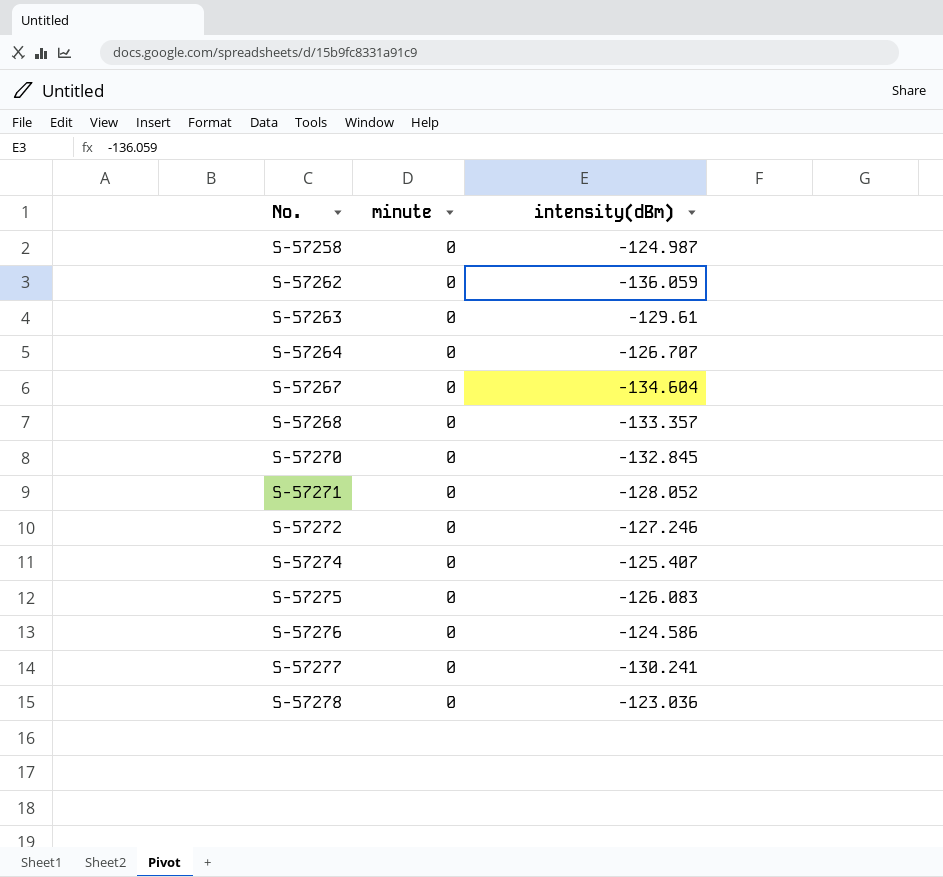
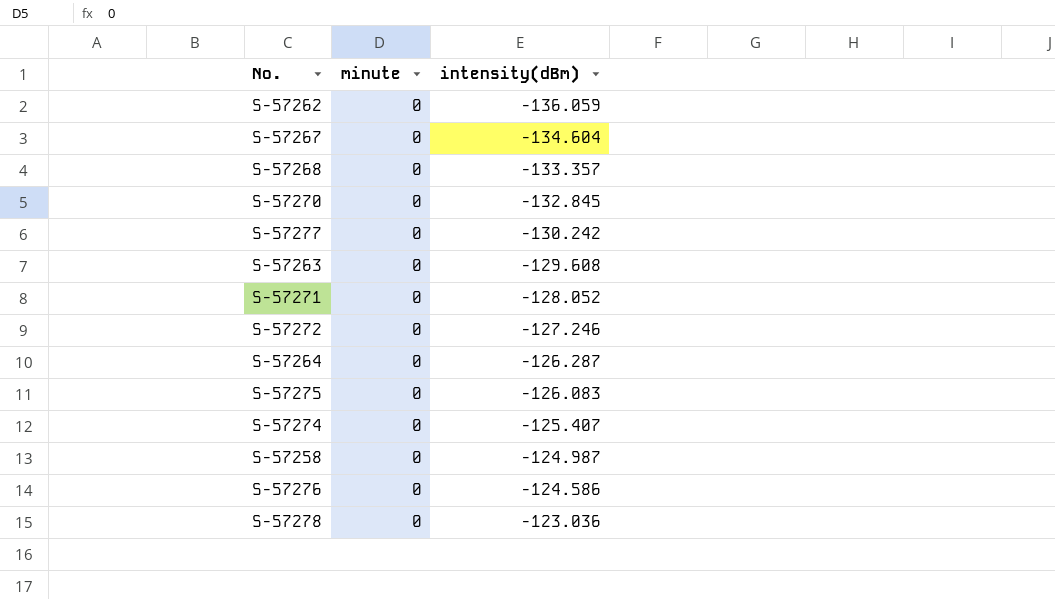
row order: No. ascending -> intensity(dBm) ascending
S-57277 | intensity(dBm): -130.241 -> -130.242
S-57263 | intensity(dBm): -129.61 -> -129.608
S-57264 | intensity(dBm): -126.707 -> -126.287

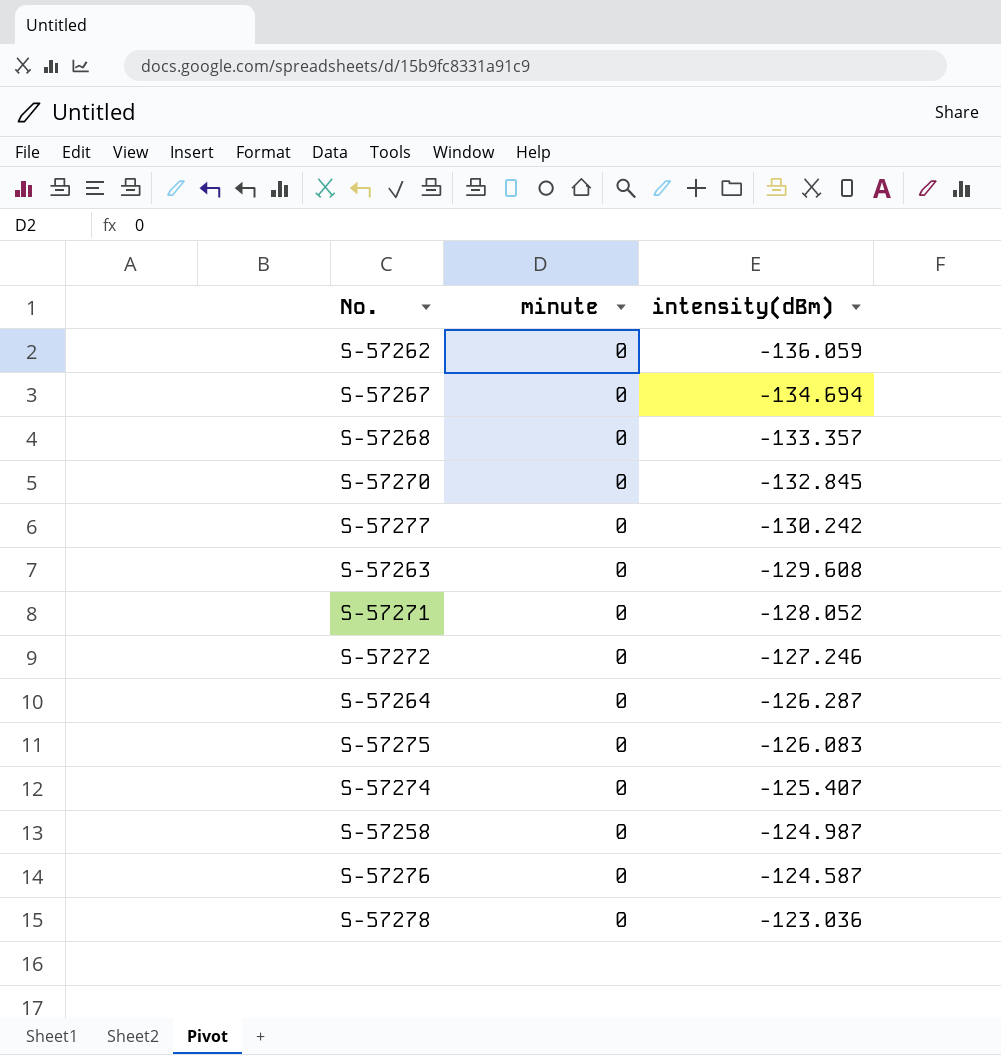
S-57267 | intensity(dBm): -134.604 -> -134.694
S-57276 | intensity(dBm): -124.586 -> -124.587

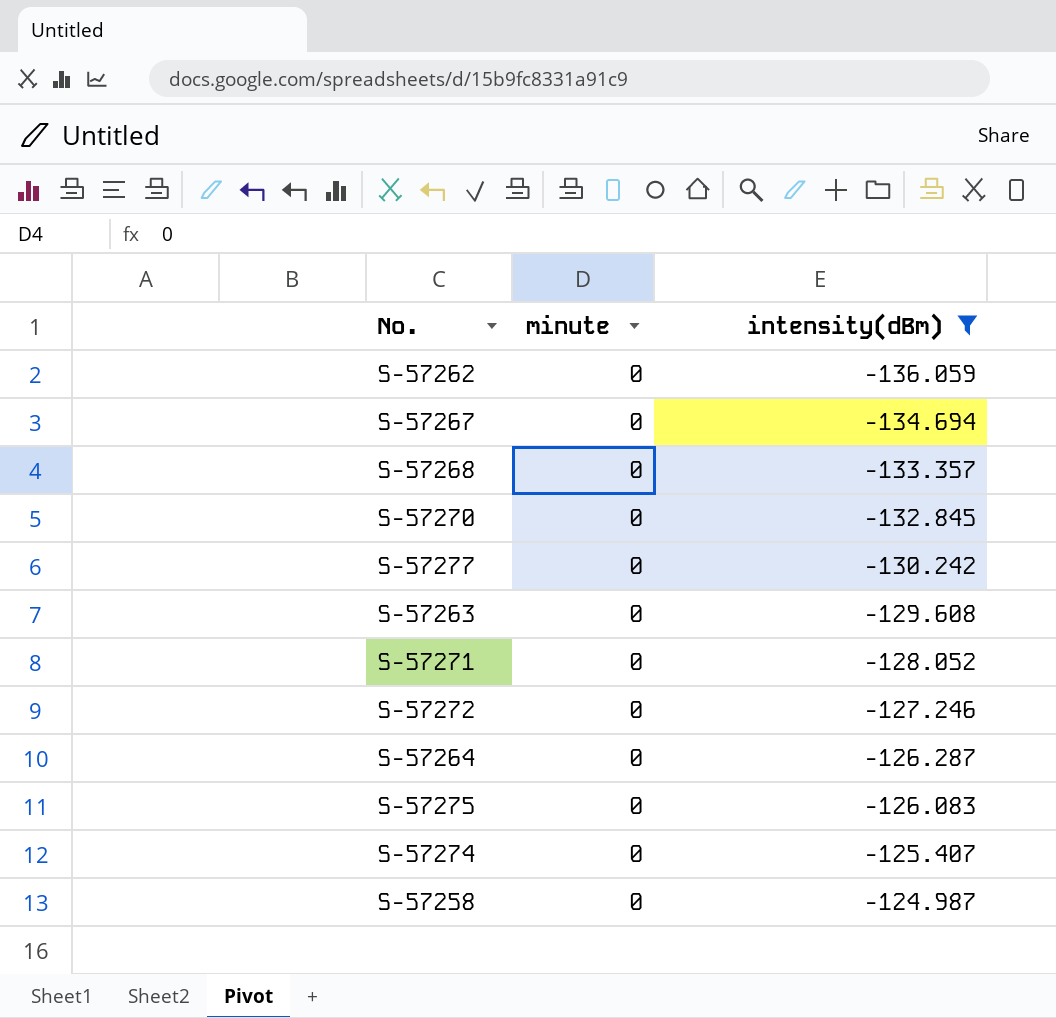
filter: none -> intensity(dBm) <= -124.987

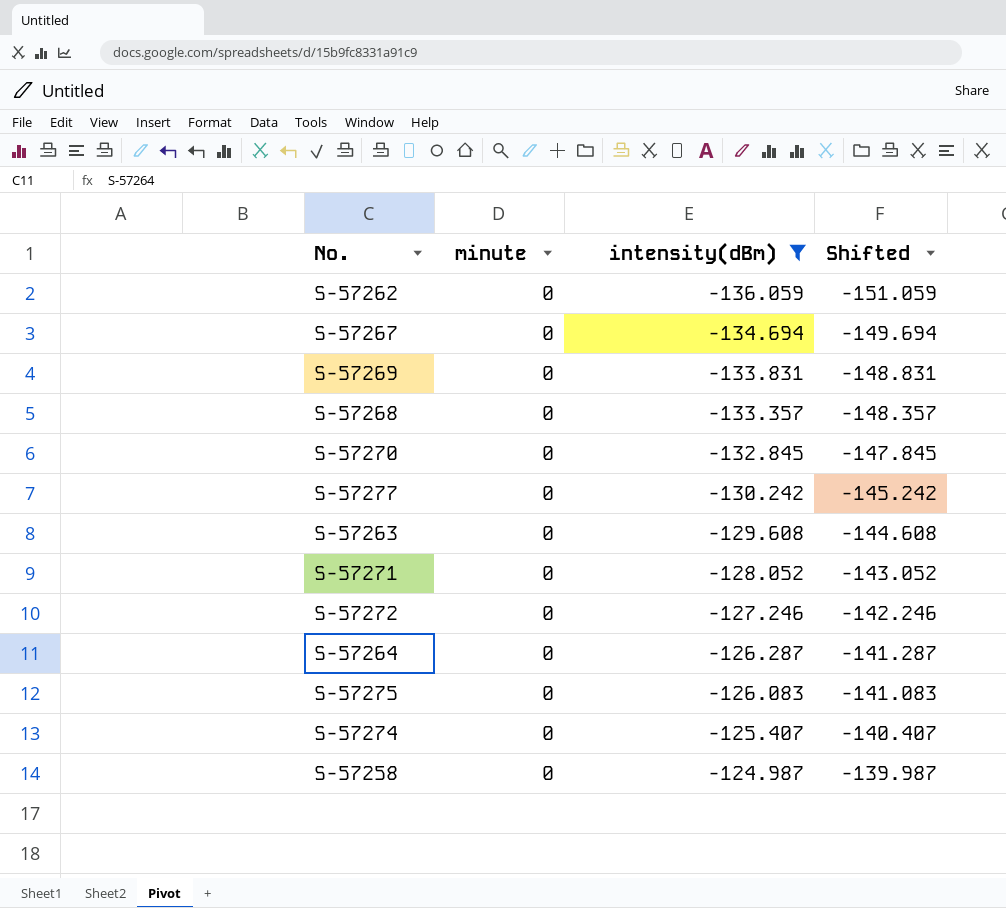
column Shifted | formula: none -> [intensity(dBm)] - 15
row S-57269: none -> 0 | -133.831 | -148.831

